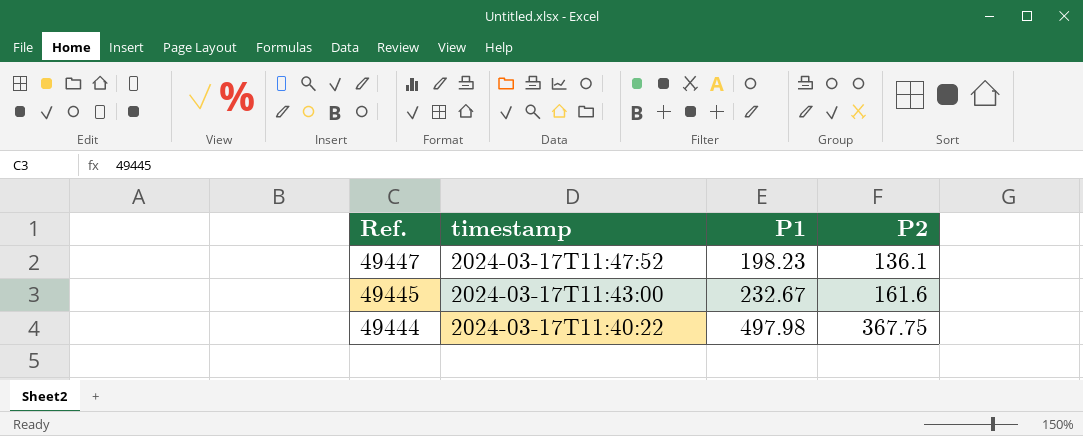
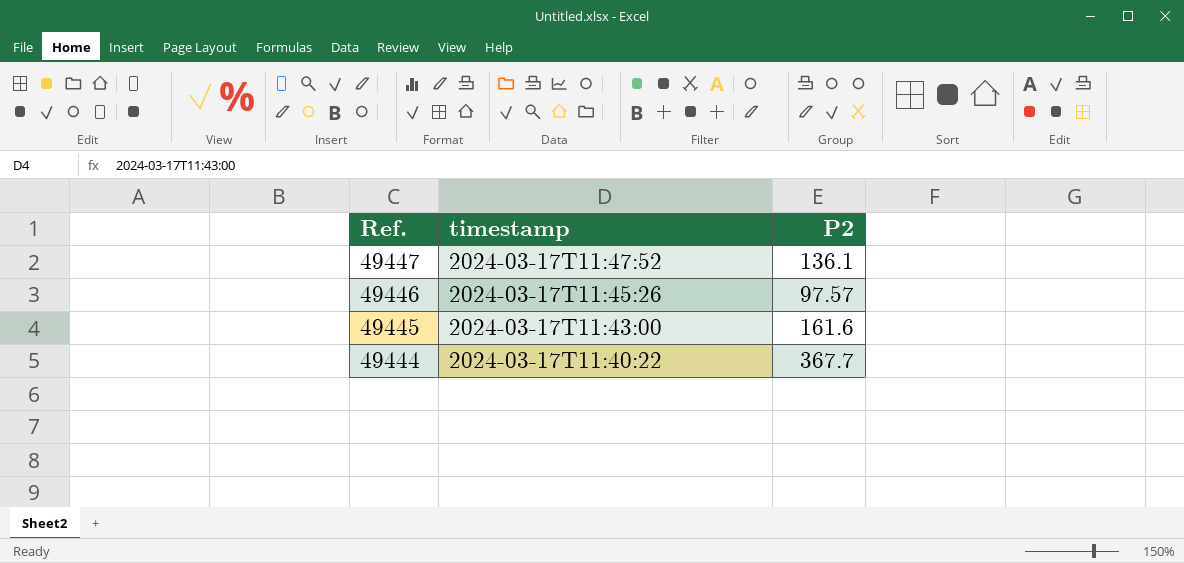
column P1 | position: 3 -> none
row 49446: none -> 2024-03-17T11:45:26 | 97.57
49444 | P2: 367.75 -> 367.7

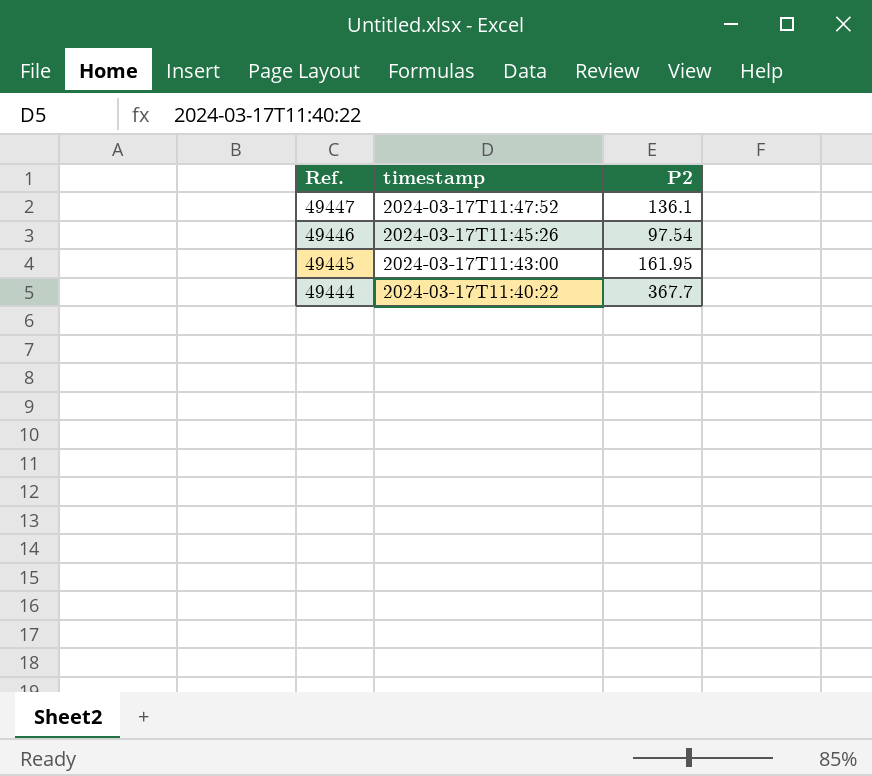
49446 | P2: 97.57 -> 97.54
49445 | P2: 161.6 -> 161.95

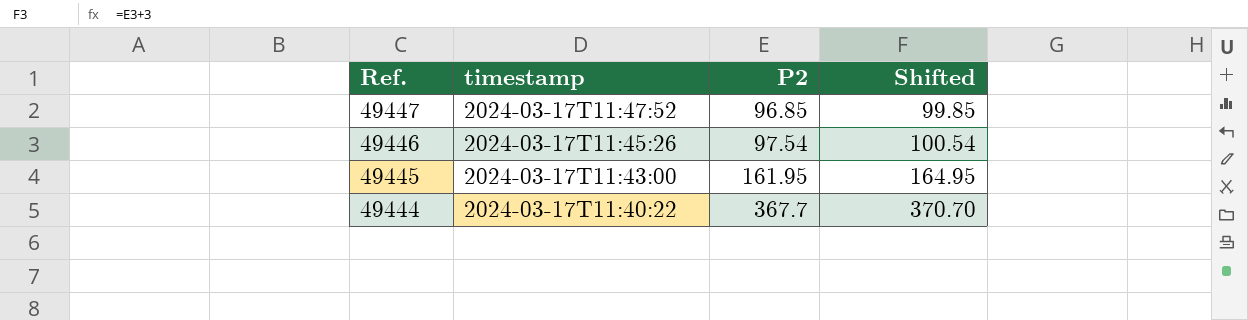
column Shifted | formula: none -> [P2] + 3
49447 | P2: 136.1 -> 96.85

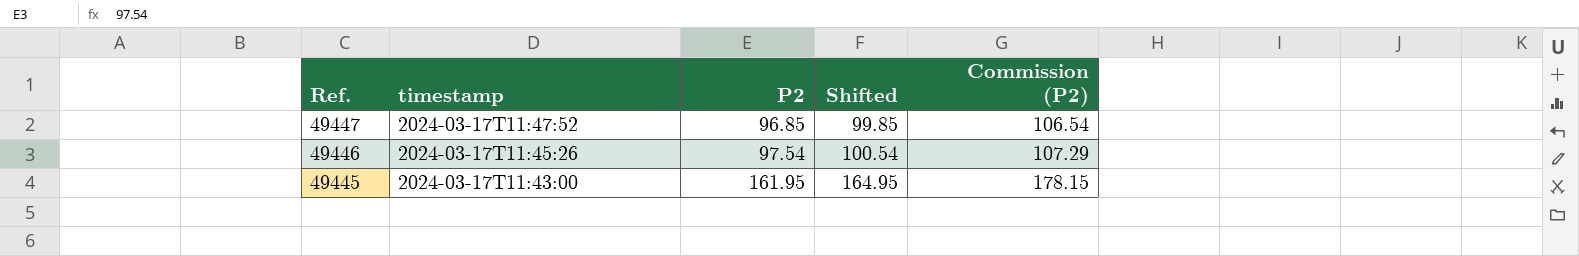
column Commission (P2) | formula: none -> [P2] * 1.1
row 49444: 2024-03-17T11:40:22 | 367.7 | 370.70 -> none

